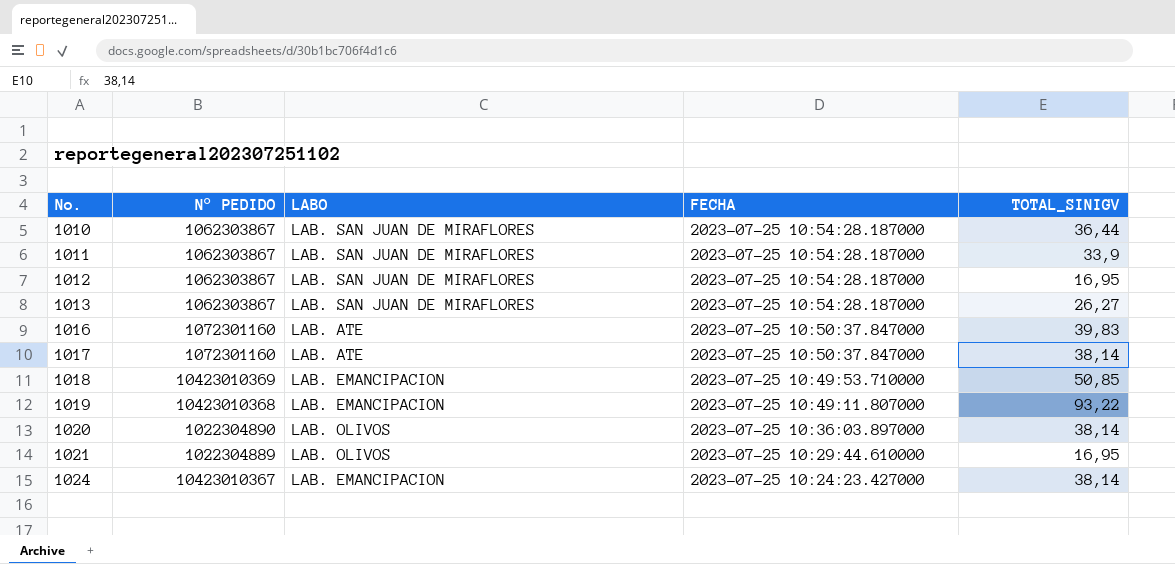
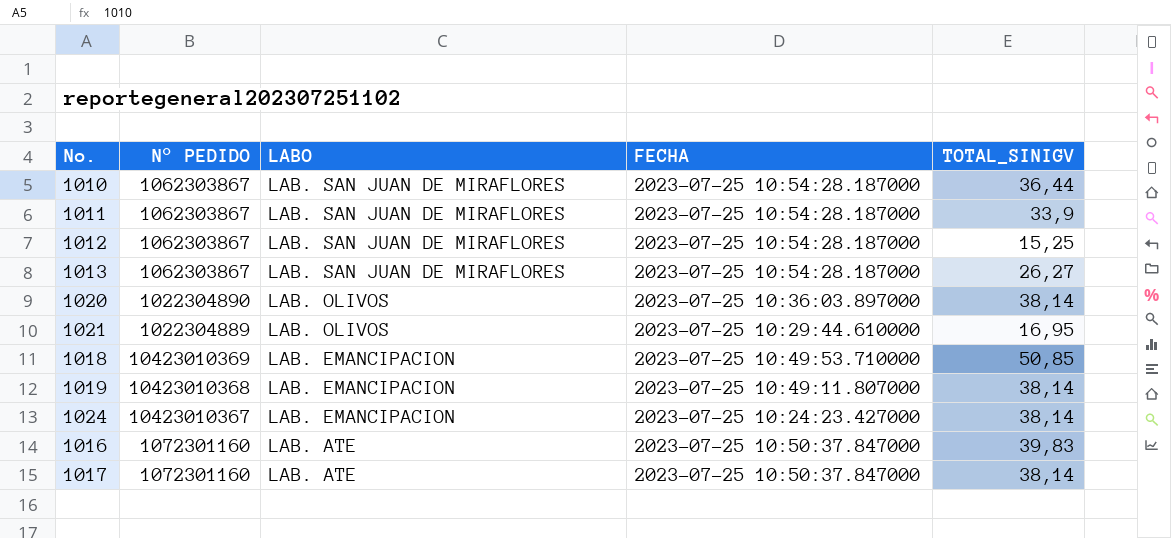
row order: No. ascending -> LABO descending
1012 | TOTAL_SINIGV: 16,95 -> 15,25
1019 | TOTAL_SINIGV: 93,22 -> 38,14

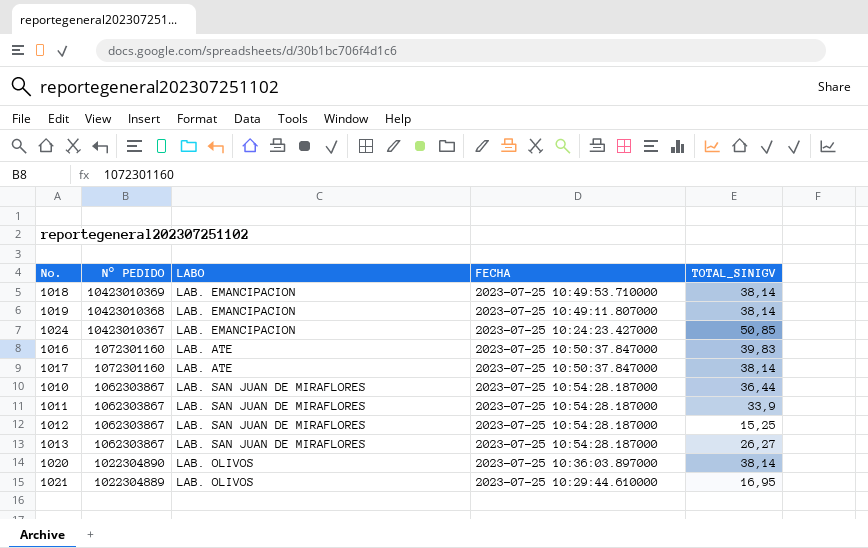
row order: LABO descending -> N° PEDIDO descending
1018 | TOTAL_SINIGV: 50,85 -> 38,14
1024 | TOTAL_SINIGV: 38,14 -> 50,85

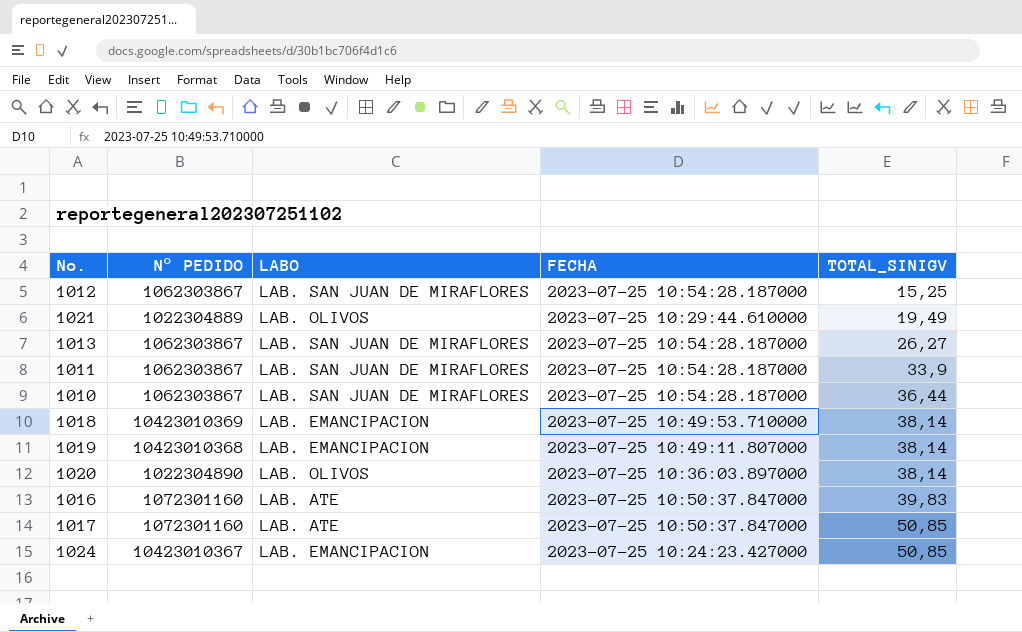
row order: N° PEDIDO descending -> TOTAL_SINIGV ascending
1021 | TOTAL_SINIGV: 16,95 -> 19,49
1017 | TOTAL_SINIGV: 38,14 -> 50,85

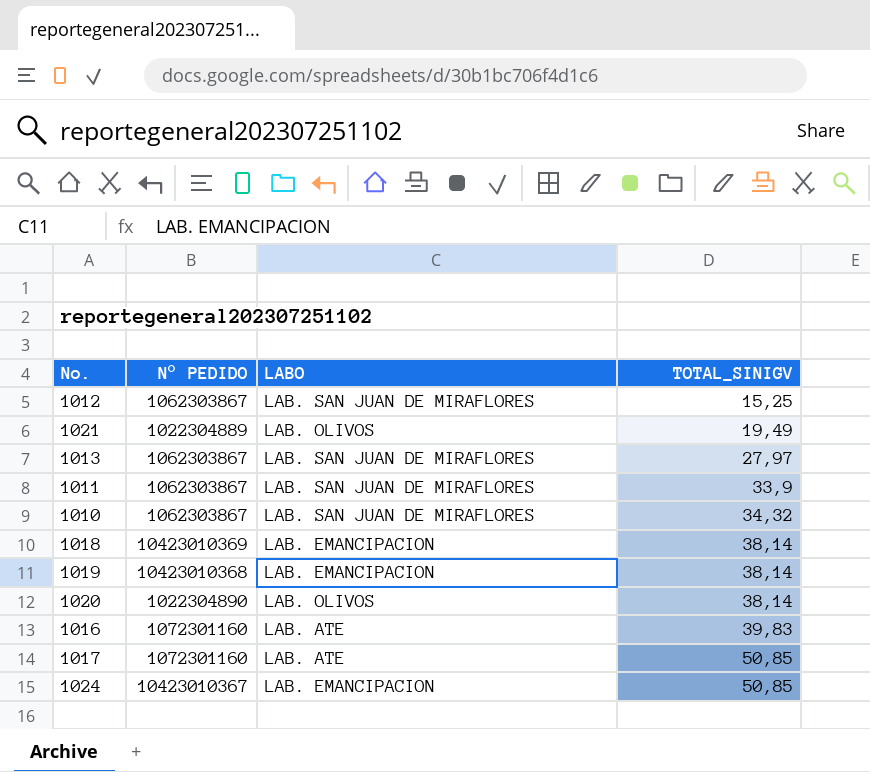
column FECHA | position: 4 -> none
1013 | TOTAL_SINIGV: 26,27 -> 27,97
1010 | TOTAL_SINIGV: 36,44 -> 34,32

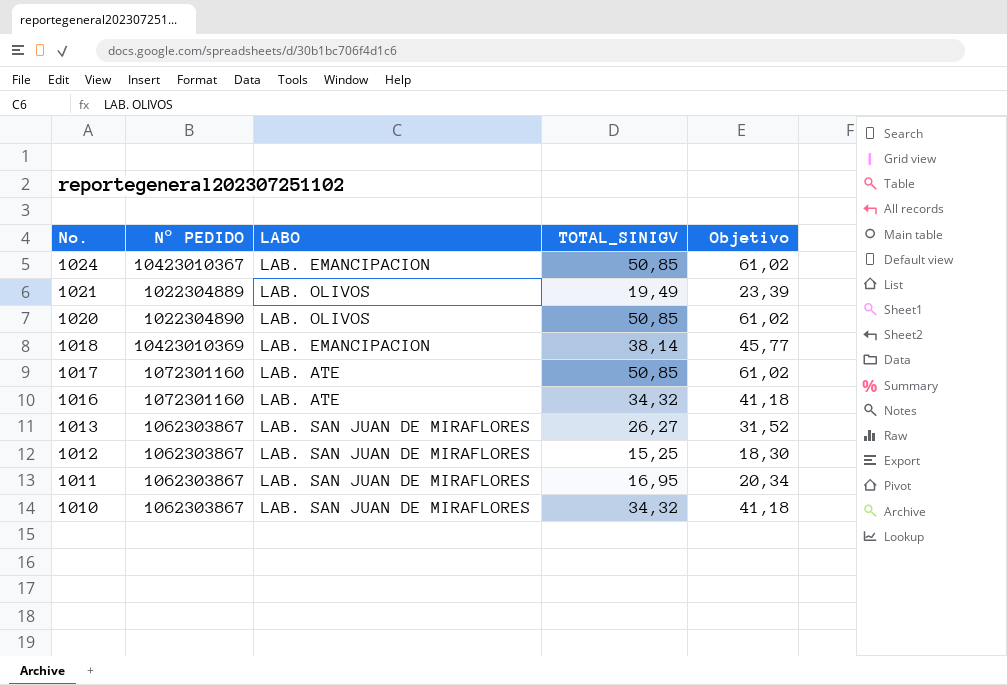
row order: TOTAL_SINIGV ascending -> No. descending
column Objetivo | formula: none -> [TOTAL_SINIGV] * 1,2
row 1019: 10423010368 | LAB. EMANCIPACION | 38,14 -> none
1020 | TOTAL_SINIGV: 38,14 -> 50,85
1016 | TOTAL_SINIGV: 39,83 -> 34,32
1013 | TOTAL_SINIGV: 27,97 -> 26,27
1011 | TOTAL_SINIGV: 33,9 -> 16,95

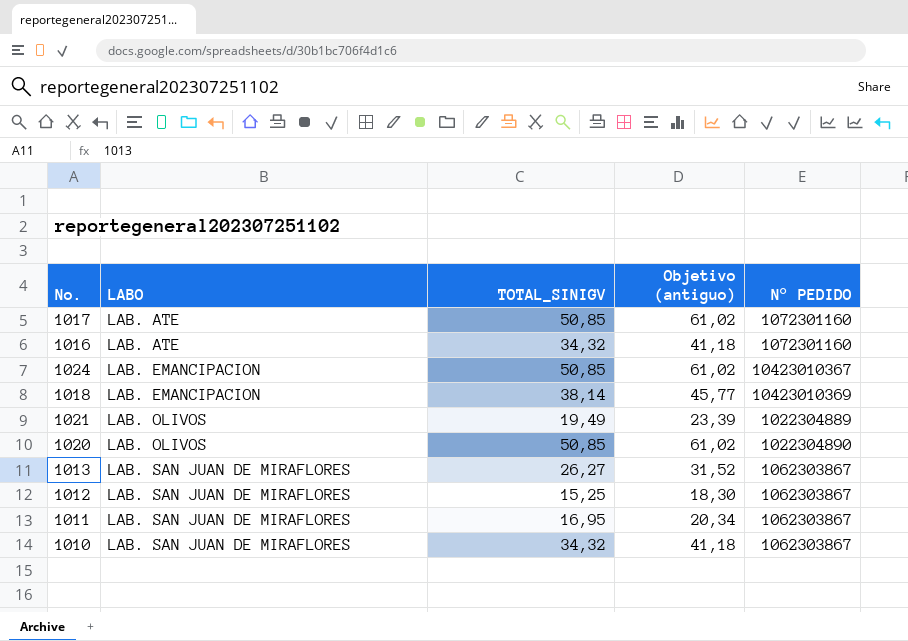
row order: No. descending -> LABO ascending
column name: Objetivo -> Objetivo (antiguo)
column N° PEDIDO | position: 2 -> 5

